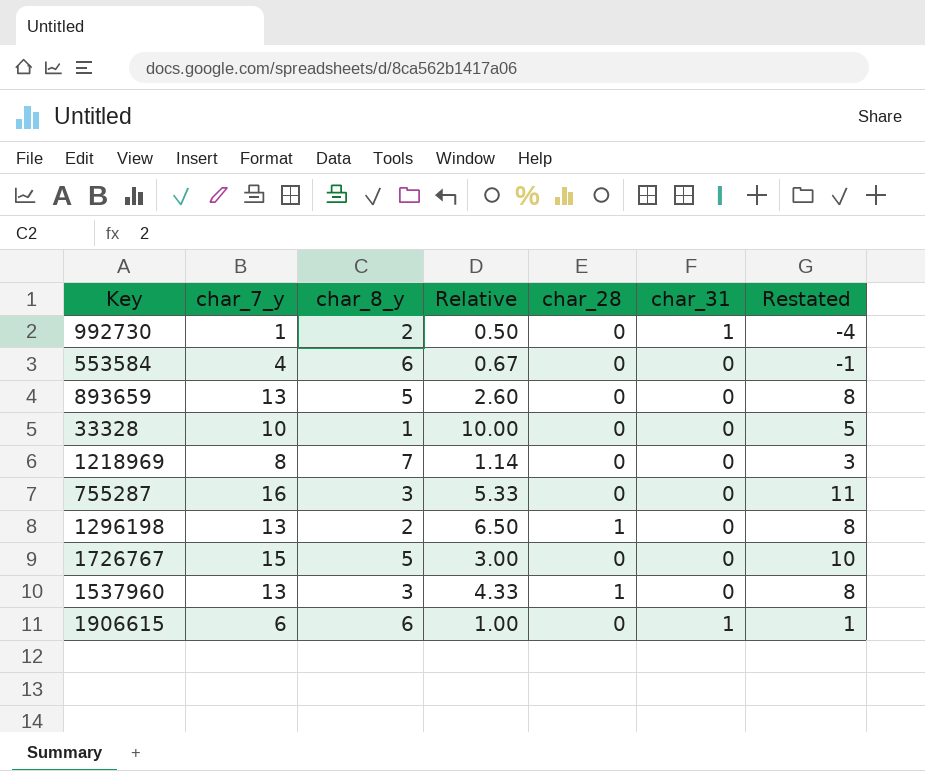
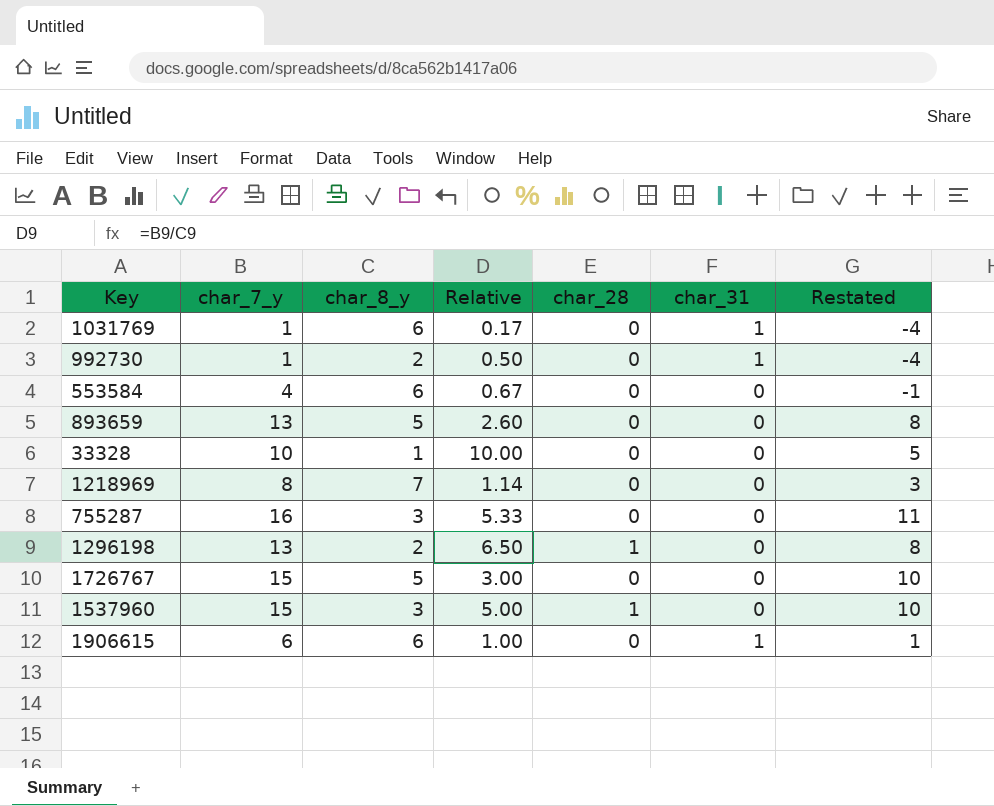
row 1031769: none -> 1 | 6 | 0.17 | 0 | 1 | -4
1537960 | char_7_y: 13 -> 15
1537960 | Relative: 4.33 -> 5.00
1537960 | Restated: 8 -> 10

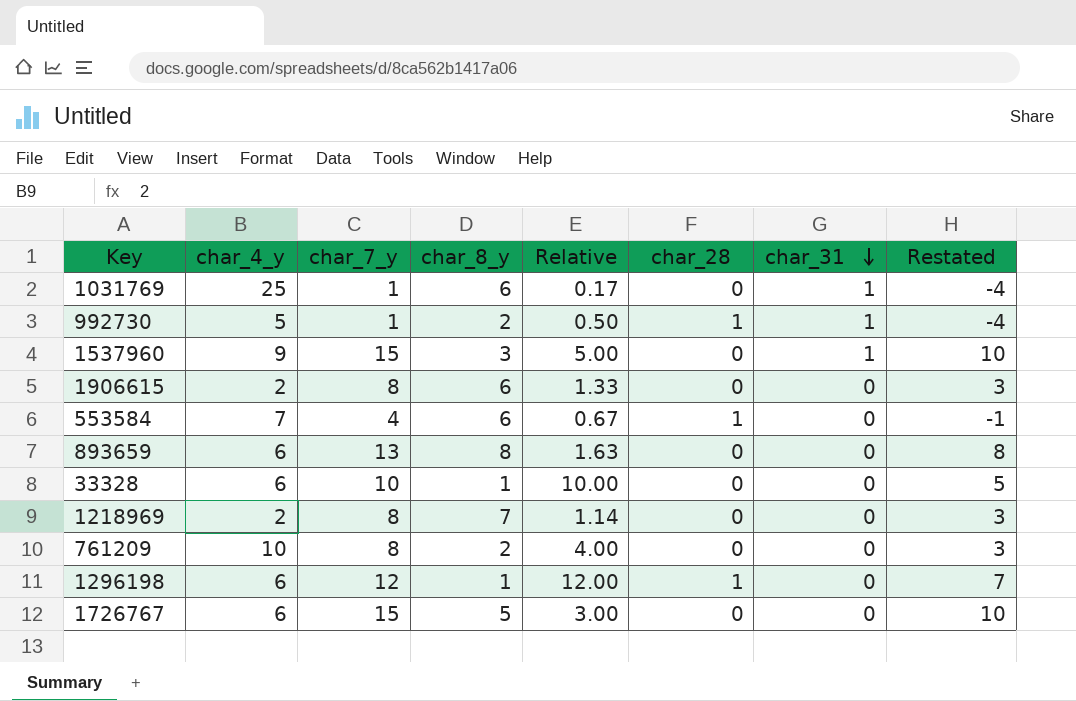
row order: none -> char_31 descending
column char_4_y | position: none -> 2
row 755287: 16 | 3 | 5.33 | 0 | 0 | 11 -> none
992730 | char_28: 0 -> 1
1537960 | char_28: 1 -> 0
1537960 | char_31: 0 -> 1
1906615 | char_7_y: 6 -> 8
1906615 | Relative: 1.00 -> 1.33
1906615 | char_31: 1 -> 0
1906615 | Restated: 1 -> 3
553584 | char_28: 0 -> 1
893659 | char_8_y: 5 -> 8
893659 | Relative: 2.60 -> 1.63
row 761209: none -> 10 | 8 | 2 | 4.00 | 0 | 0 | 3
1296198 | char_7_y: 13 -> 12
1296198 | char_8_y: 2 -> 1
1296198 | Relative: 6.50 -> 12.00
1296198 | Restated: 8 -> 7

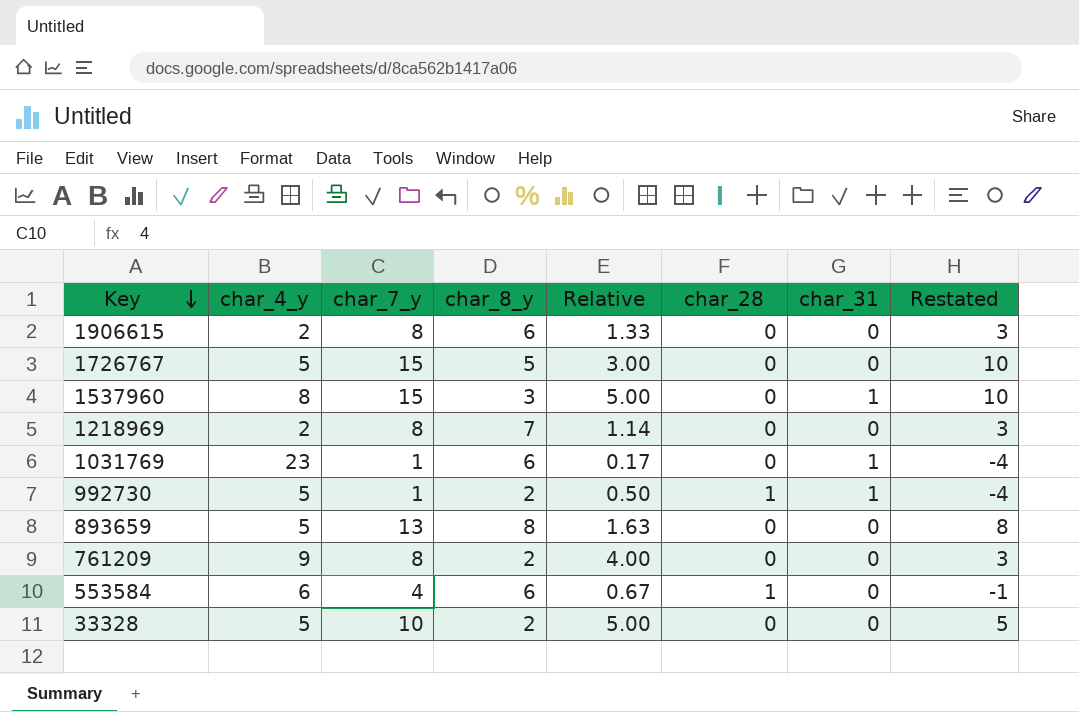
row order: char_31 descending -> Key descending
row 1296198: 6 | 12 | 1 | 12.00 | 1 | 0 | 7 -> none
1726767 | char_4_y: 6 -> 5
1537960 | char_4_y: 9 -> 8
1031769 | char_4_y: 25 -> 23
893659 | char_4_y: 6 -> 5
761209 | char_4_y: 10 -> 9
553584 | char_4_y: 7 -> 6
33328 | char_4_y: 6 -> 5
33328 | char_8_y: 1 -> 2
33328 | Relative: 10.00 -> 5.00

